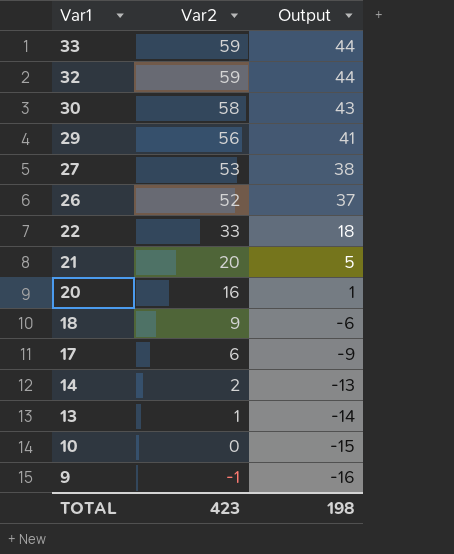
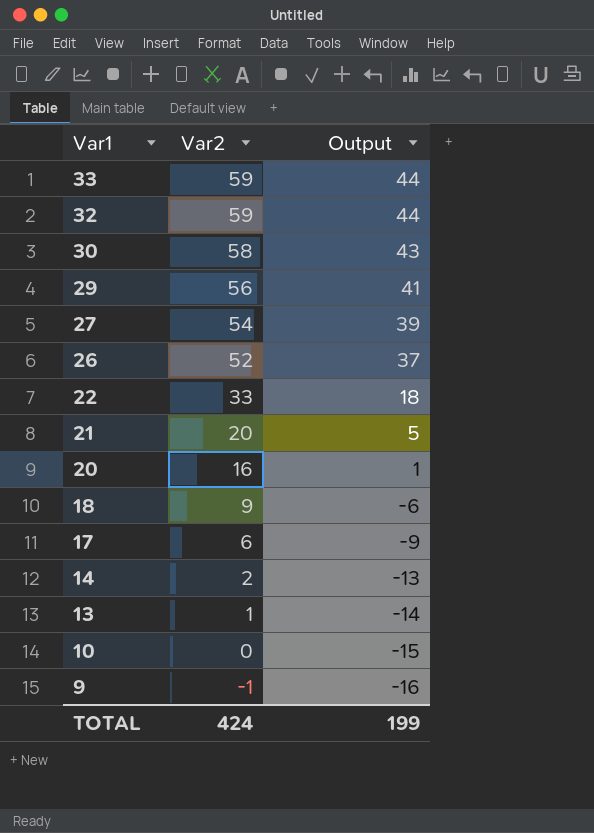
27 | Var2: 53 -> 54
27 | Output: 38 -> 39
TOTAL | Var2: 423 -> 424
TOTAL | Output: 198 -> 199

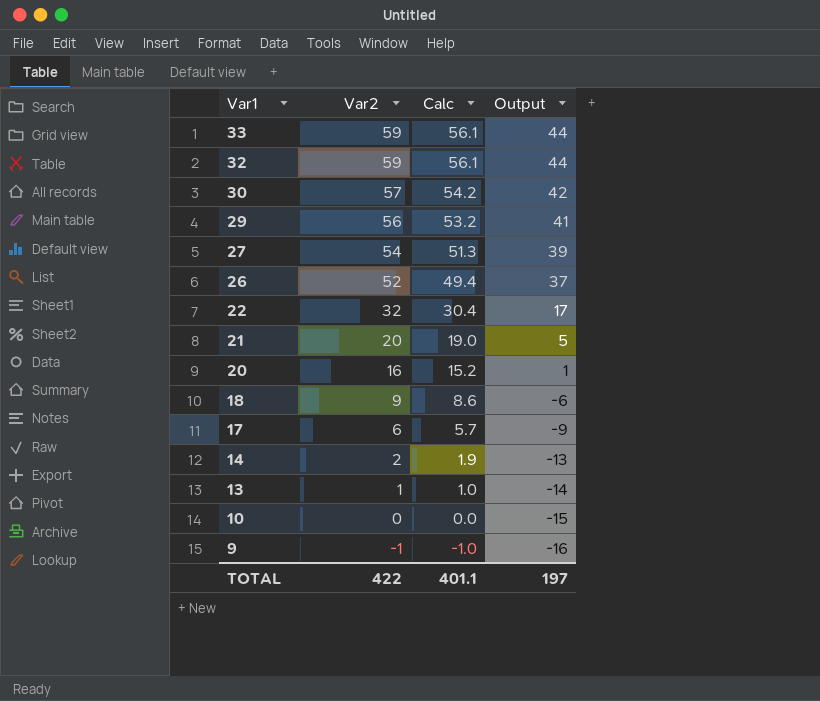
column Calc | formula: none -> [Var2] * 0.95
30 | Var2: 58 -> 57
30 | Output: 43 -> 42
22 | Var2: 33 -> 32
22 | Output: 18 -> 17
TOTAL | Var2: 424 -> 422
TOTAL | Output: 199 -> 197

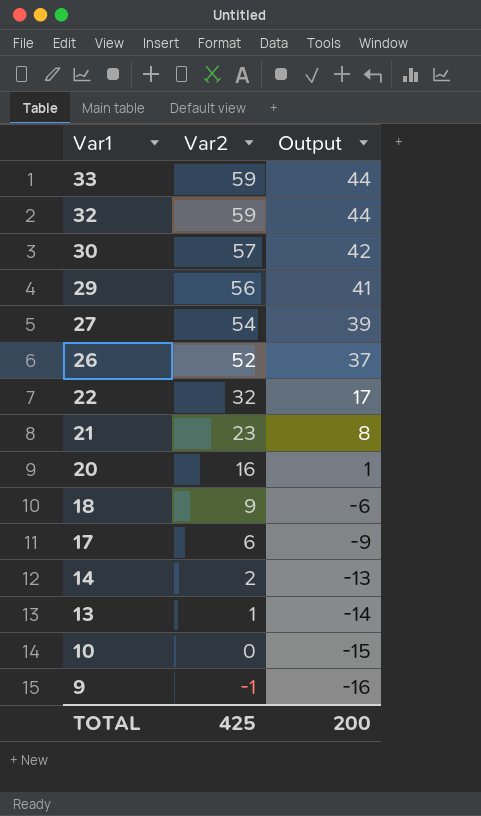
column Calc | formula: [Var2] * 0.95 -> none
21 | Var2: 20 -> 23
21 | Output: 5 -> 8
TOTAL | Var2: 422 -> 425
TOTAL | Output: 197 -> 200

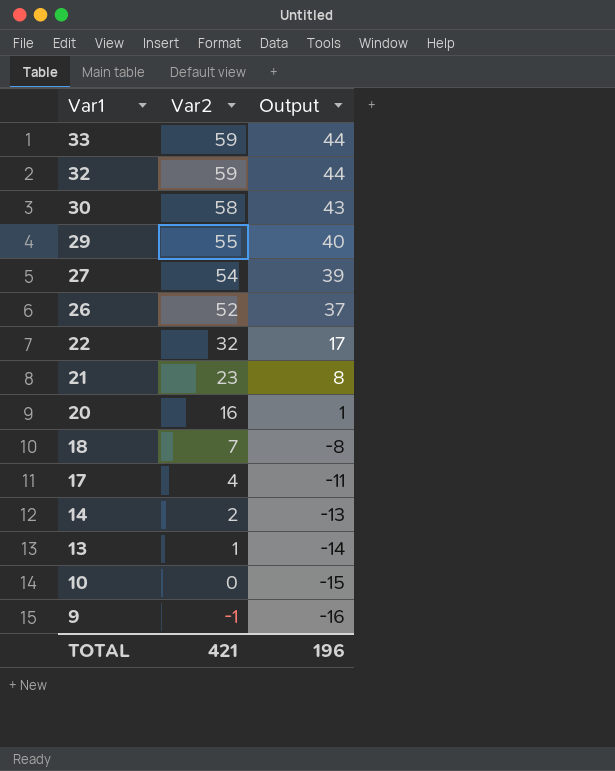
30 | Var2: 57 -> 58
30 | Output: 42 -> 43
29 | Var2: 56 -> 55
29 | Output: 41 -> 40
18 | Var2: 9 -> 7
18 | Output: -6 -> -8
17 | Var2: 6 -> 4
17 | Output: -9 -> -11
TOTAL | Var2: 425 -> 421
TOTAL | Output: 200 -> 196

